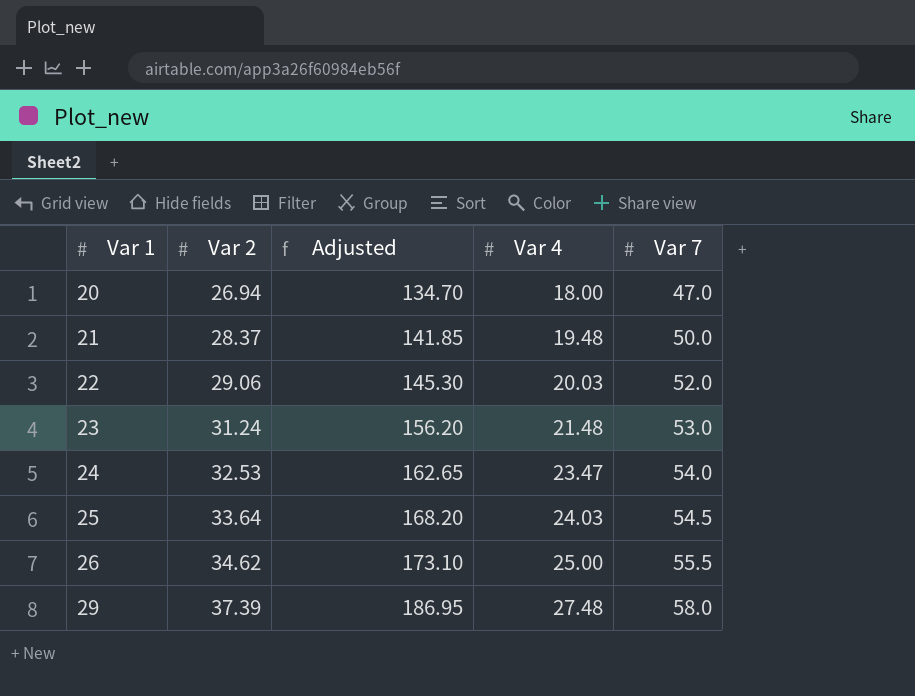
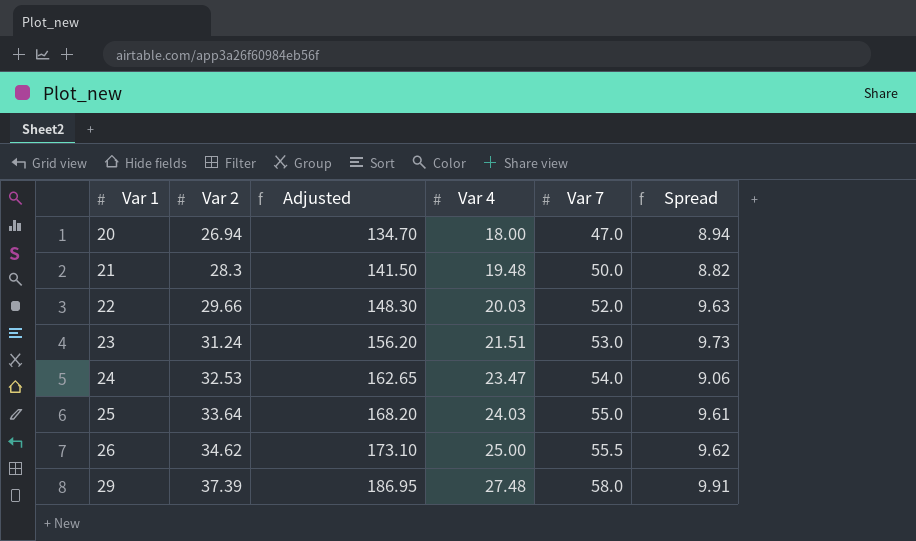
column Spread | formula: none -> [Var 2] - [Var 4]
21 | Var 2: 28.37 -> 28.3
21 | Adjusted: 141.85 -> 141.50
22 | Var 2: 29.06 -> 29.66
22 | Adjusted: 145.30 -> 148.30
23 | Var 4: 21.48 -> 21.51
25 | Var 7: 54.5 -> 55.0

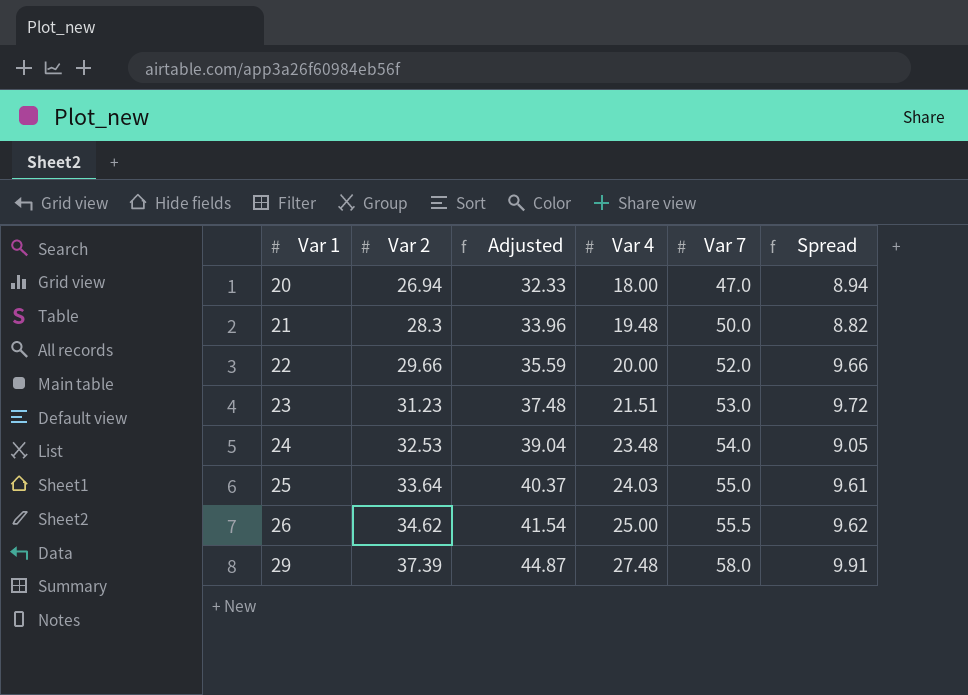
column Adjusted | formula: [Var 2] * 5 -> [Var 2] * 1.2
22 | Var 4: 20.03 -> 20.00
22 | Spread: 9.63 -> 9.66
23 | Var 2: 31.24 -> 31.23
23 | Spread: 9.73 -> 9.72
24 | Var 4: 23.47 -> 23.48
24 | Spread: 9.06 -> 9.05

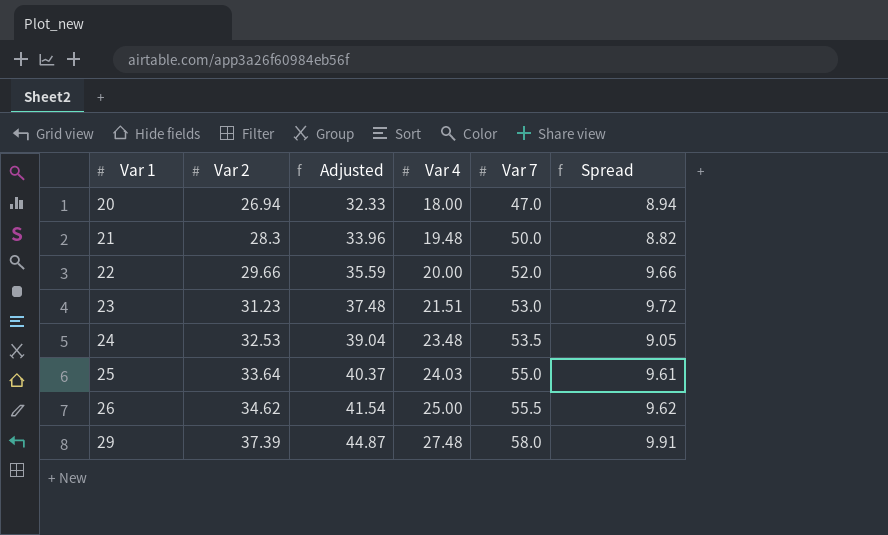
24 | Var 7: 54.0 -> 53.5

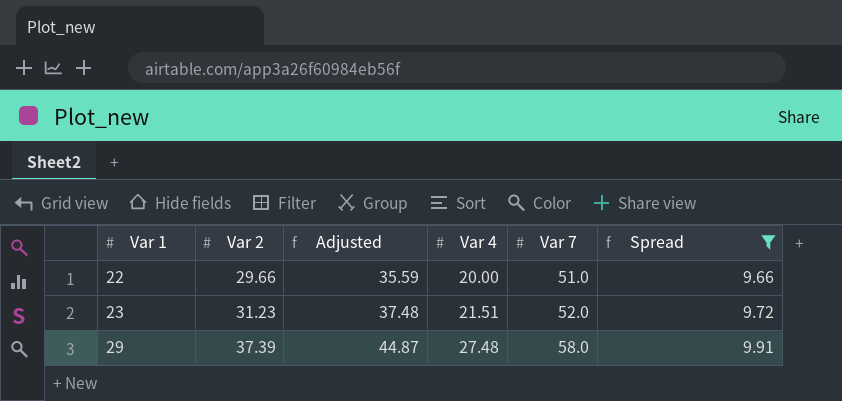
filter: none -> Spread >= 9.66
22 | Var 7: 52.0 -> 51.0
23 | Var 7: 53.0 -> 52.0

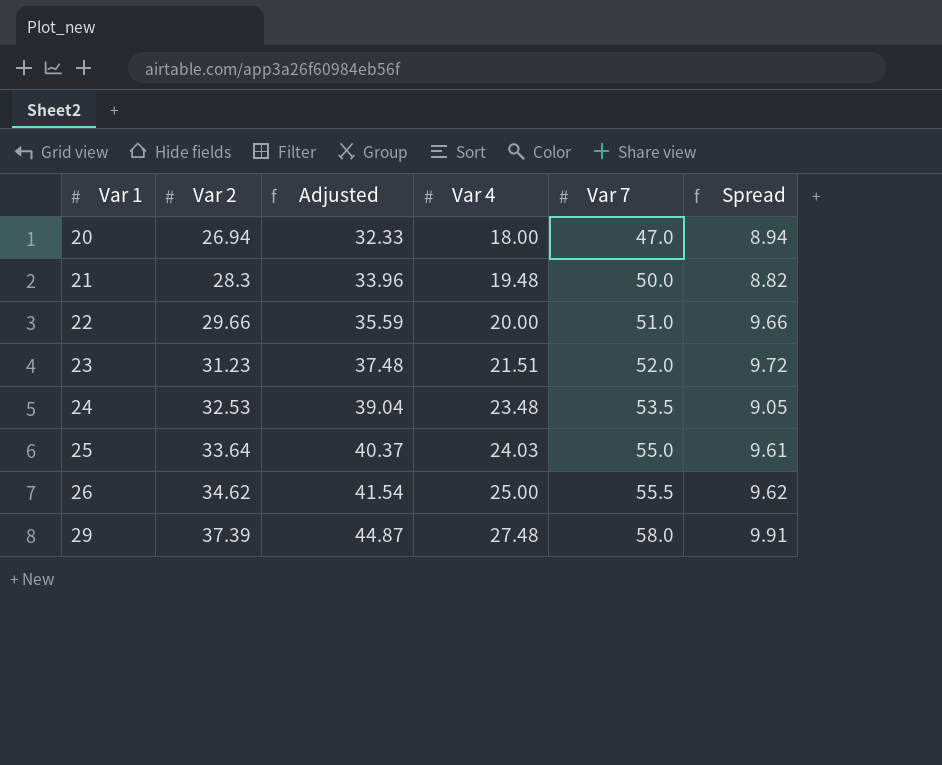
filter: Spread >= 9.66 -> none

